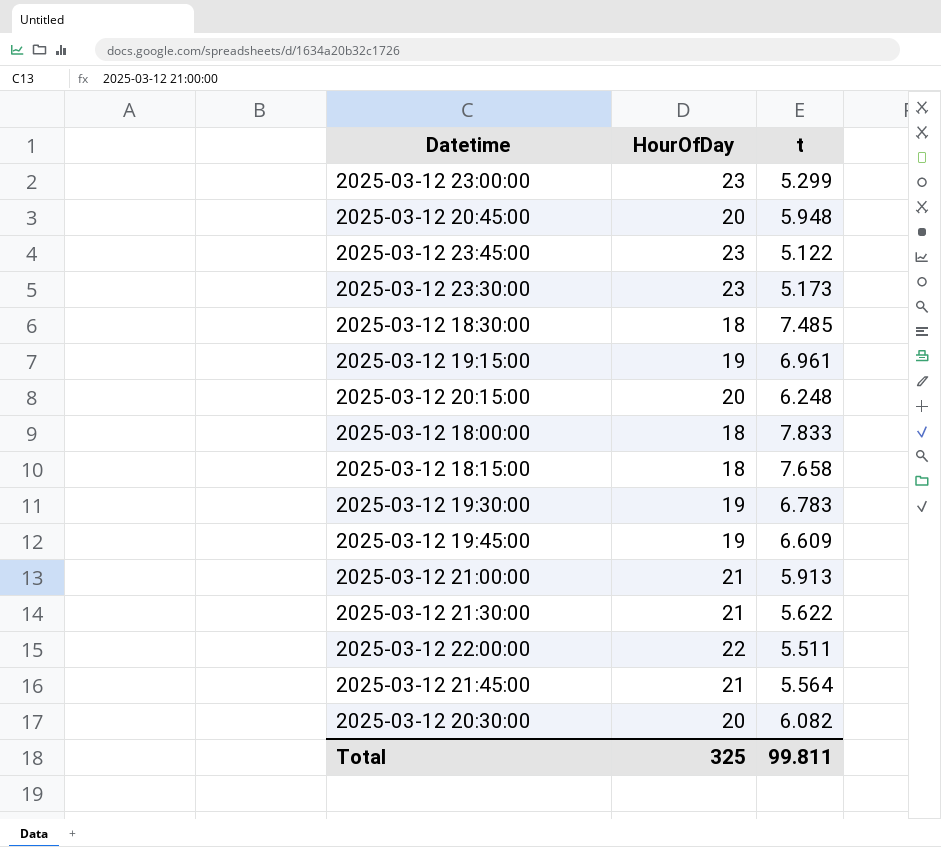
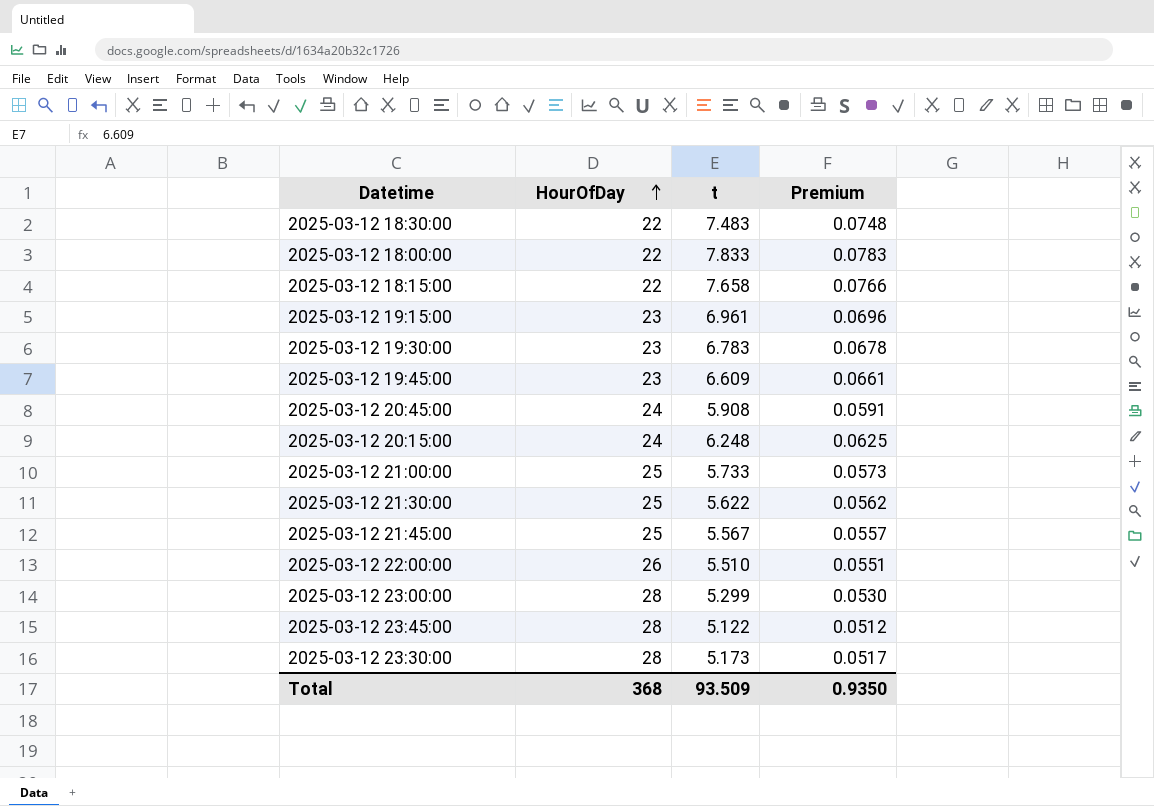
row order: none -> HourOfDay ascending
column Premium | formula: none -> [t] * 0.01
row 2025-03-12 20:30:00: 20 | 6.082 -> none
2025-03-12 18:30:00 | HourOfDay: 18 -> 22
2025-03-12 18:30:00 | t: 7.485 -> 7.483
2025-03-12 18:00:00 | HourOfDay: 18 -> 22
2025-03-12 18:15:00 | HourOfDay: 18 -> 22
2025-03-12 19:15:00 | HourOfDay: 19 -> 23
2025-03-12 19:30:00 | HourOfDay: 19 -> 23
2025-03-12 19:45:00 | HourOfDay: 19 -> 23
2025-03-12 20:45:00 | HourOfDay: 20 -> 24
2025-03-12 20:45:00 | t: 5.948 -> 5.908
2025-03-12 20:15:00 | HourOfDay: 20 -> 24
2025-03-12 21:00:00 | HourOfDay: 21 -> 25
2025-03-12 21:00:00 | t: 5.913 -> 5.733
2025-03-12 21:30:00 | HourOfDay: 21 -> 25
2025-03-12 21:45:00 | HourOfDay: 21 -> 25
2025-03-12 21:45:00 | t: 5.564 -> 5.567
2025-03-12 22:00:00 | HourOfDay: 22 -> 26
2025-03-12 22:00:00 | t: 5.511 -> 5.510
2025-03-12 23:00:00 | HourOfDay: 23 -> 28
2025-03-12 23:45:00 | HourOfDay: 23 -> 28
2025-03-12 23:30:00 | HourOfDay: 23 -> 28
Total | HourOfDay: 325 -> 368
Total | t: 99.811 -> 93.509

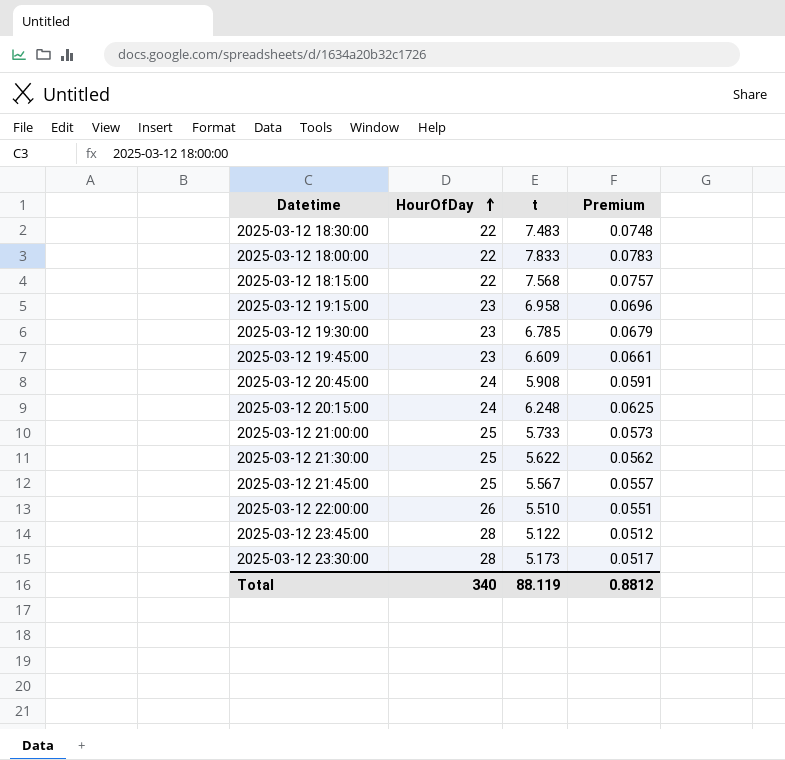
row 2025-03-12 23:00:00: 28 | 5.299 | 0.0530 -> none
2025-03-12 18:15:00 | t: 7.658 -> 7.568
2025-03-12 18:15:00 | Premium: 0.0766 -> 0.0757
2025-03-12 19:15:00 | t: 6.961 -> 6.958
2025-03-12 19:30:00 | t: 6.783 -> 6.785
2025-03-12 19:30:00 | Premium: 0.0678 -> 0.0679
Total | HourOfDay: 368 -> 340
Total | t: 93.509 -> 88.119
Total | Premium: 0.9350 -> 0.8812

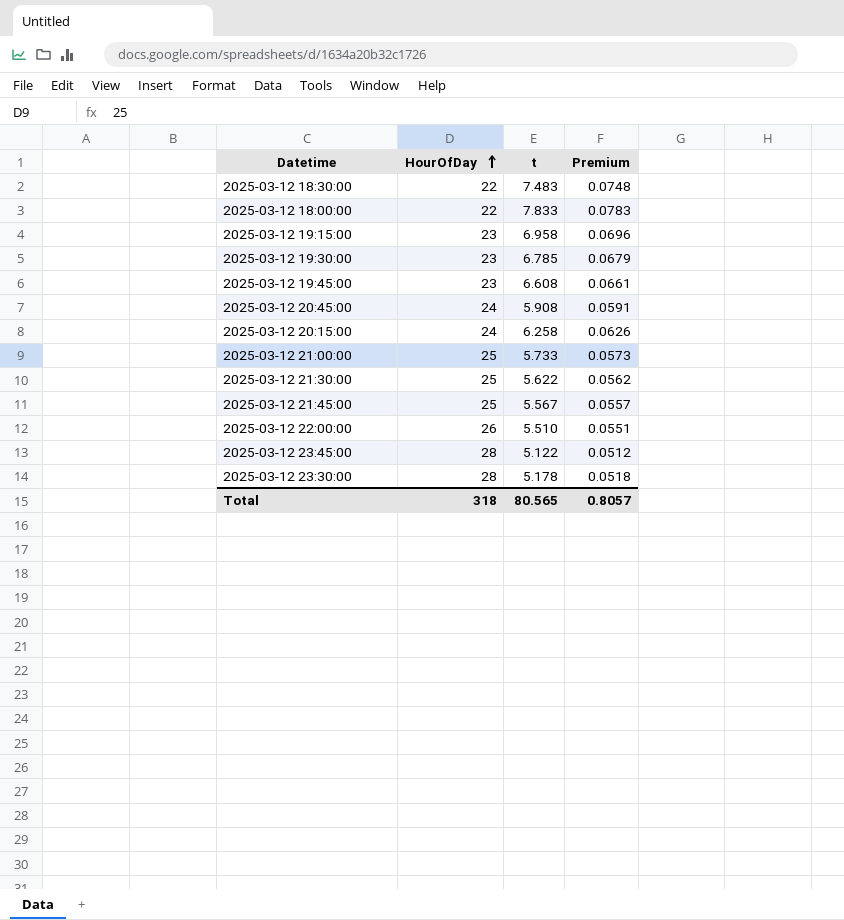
row 2025-03-12 18:15:00: 22 | 7.568 | 0.0757 -> none
2025-03-12 19:45:00 | t: 6.609 -> 6.608
2025-03-12 20:15:00 | t: 6.248 -> 6.258
2025-03-12 20:15:00 | Premium: 0.0625 -> 0.0626
2025-03-12 23:30:00 | t: 5.173 -> 5.178
2025-03-12 23:30:00 | Premium: 0.0517 -> 0.0518
Total | HourOfDay: 340 -> 318
Total | t: 88.119 -> 80.565
Total | Premium: 0.8812 -> 0.8057

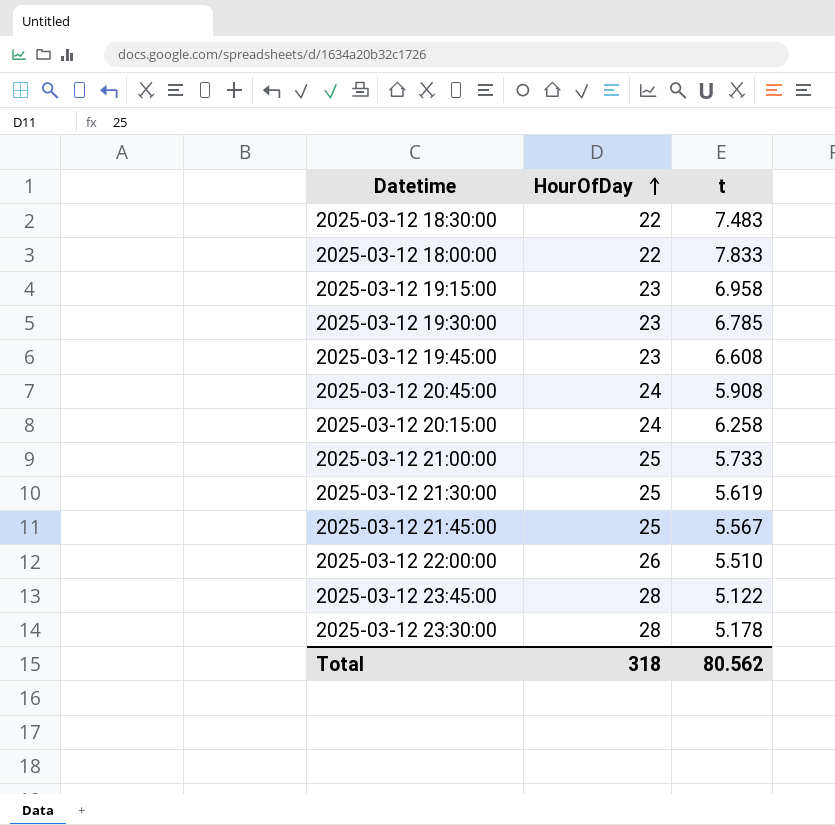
column Premium | formula: [t] * 0.01 -> none
2025-03-12 21:30:00 | t: 5.622 -> 5.619
Total | t: 80.565 -> 80.562

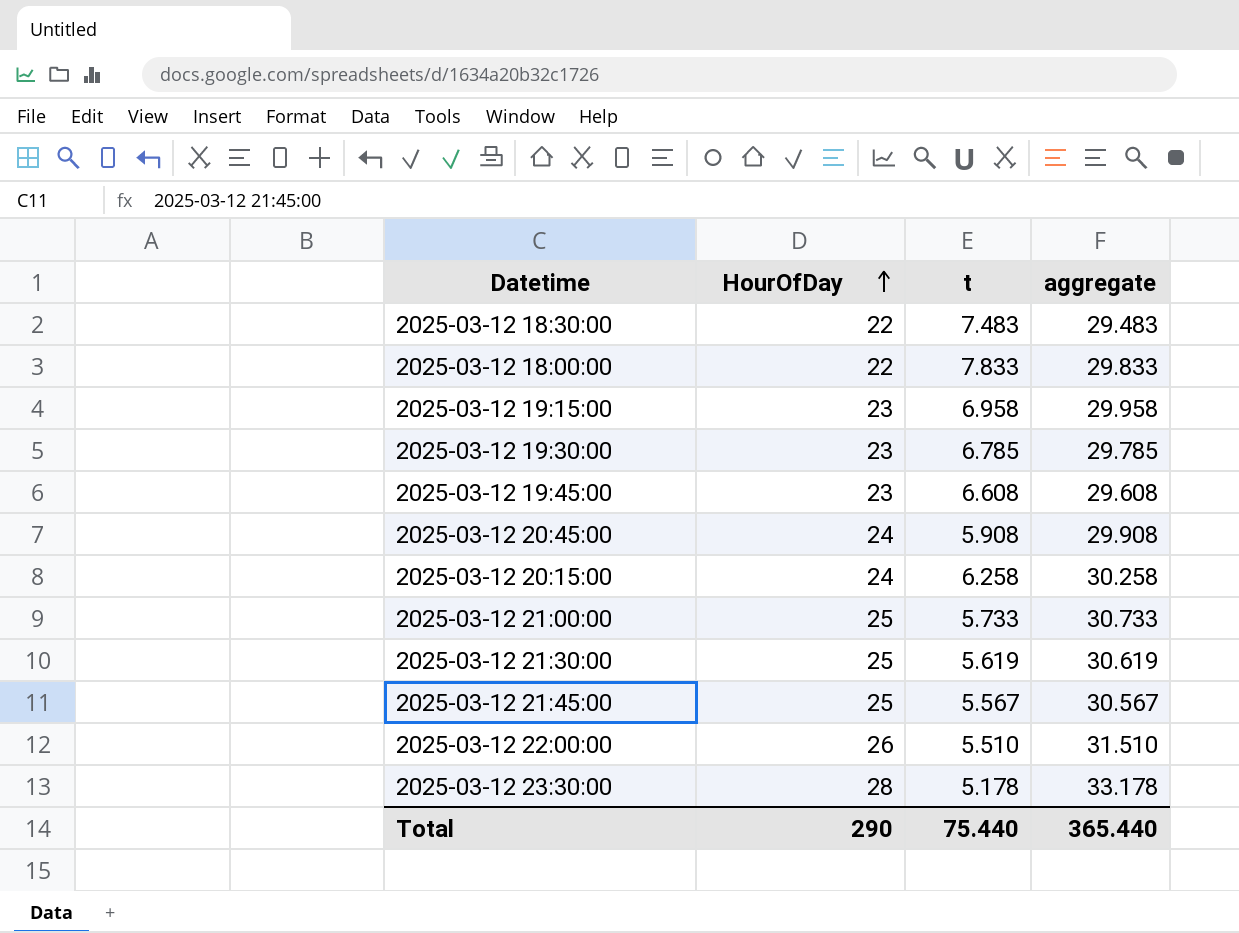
column aggregate | formula: none -> [HourOfDay] + [t]
row 2025-03-12 23:45:00: 28 | 5.122 -> none
Total | HourOfDay: 318 -> 290
Total | t: 80.562 -> 75.440

